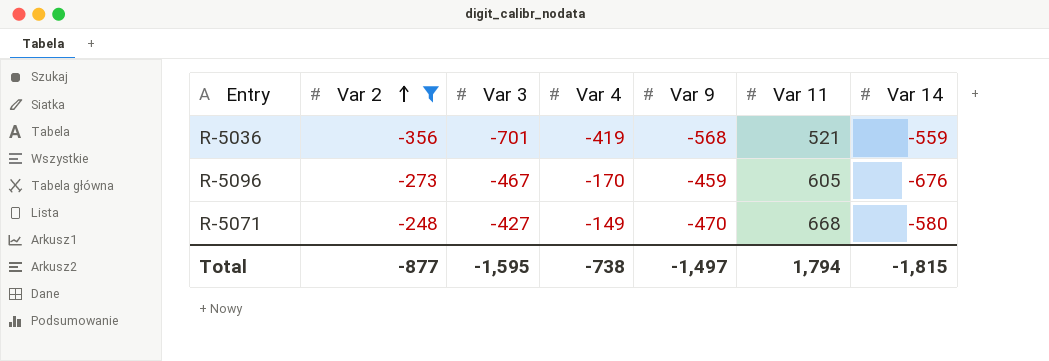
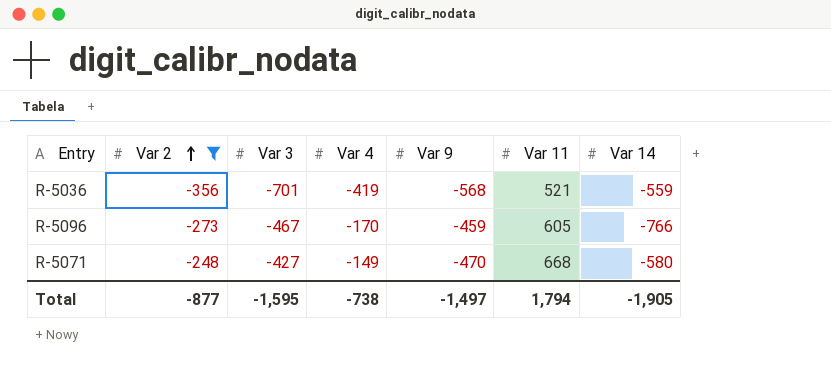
R-5096 | Var 14: -676 -> -766
Total | Var 14: -1,815 -> -1,905

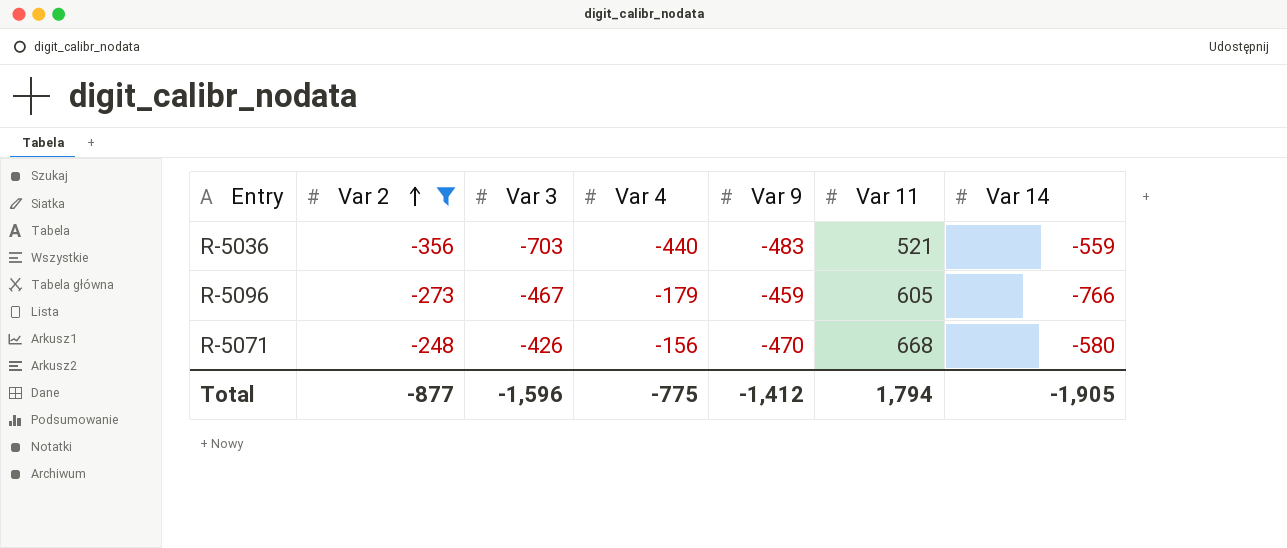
R-5036 | Var 3: -701 -> -703
R-5036 | Var 4: -419 -> -440
R-5036 | Var 9: -568 -> -483
R-5096 | Var 4: -170 -> -179
R-5071 | Var 3: -427 -> -426
R-5071 | Var 4: -149 -> -156
Total | Var 3: -1,595 -> -1,596
Total | Var 4: -738 -> -775
Total | Var 9: -1,497 -> -1,412

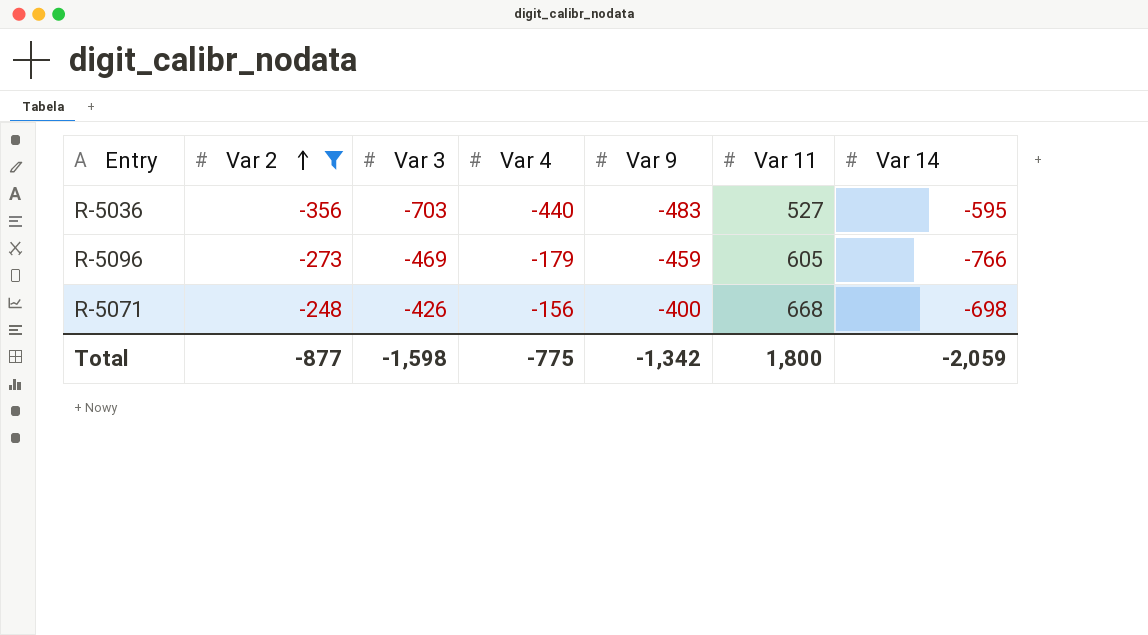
R-5036 | Var 11: 521 -> 527
R-5036 | Var 14: -559 -> -595
R-5096 | Var 3: -467 -> -469
R-5071 | Var 9: -470 -> -400
R-5071 | Var 14: -580 -> -698
Total | Var 3: -1,596 -> -1,598
Total | Var 9: -1,412 -> -1,342
Total | Var 11: 1,794 -> 1,800
Total | Var 14: -1,905 -> -2,059

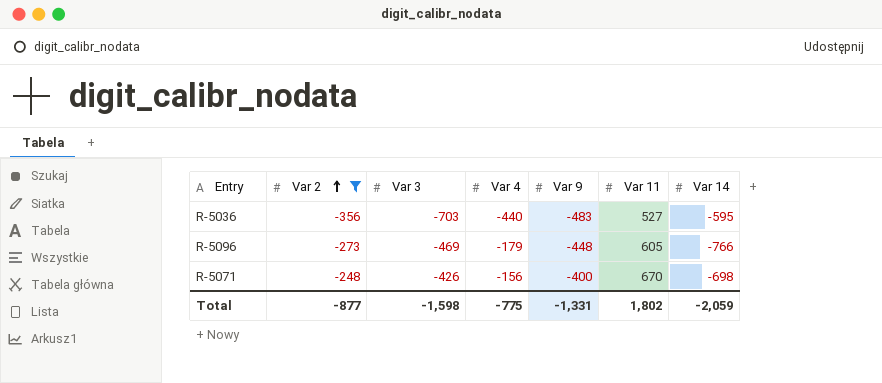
R-5096 | Var 9: -459 -> -448
R-5071 | Var 11: 668 -> 670
Total | Var 9: -1,342 -> -1,331
Total | Var 11: 1,800 -> 1,802

